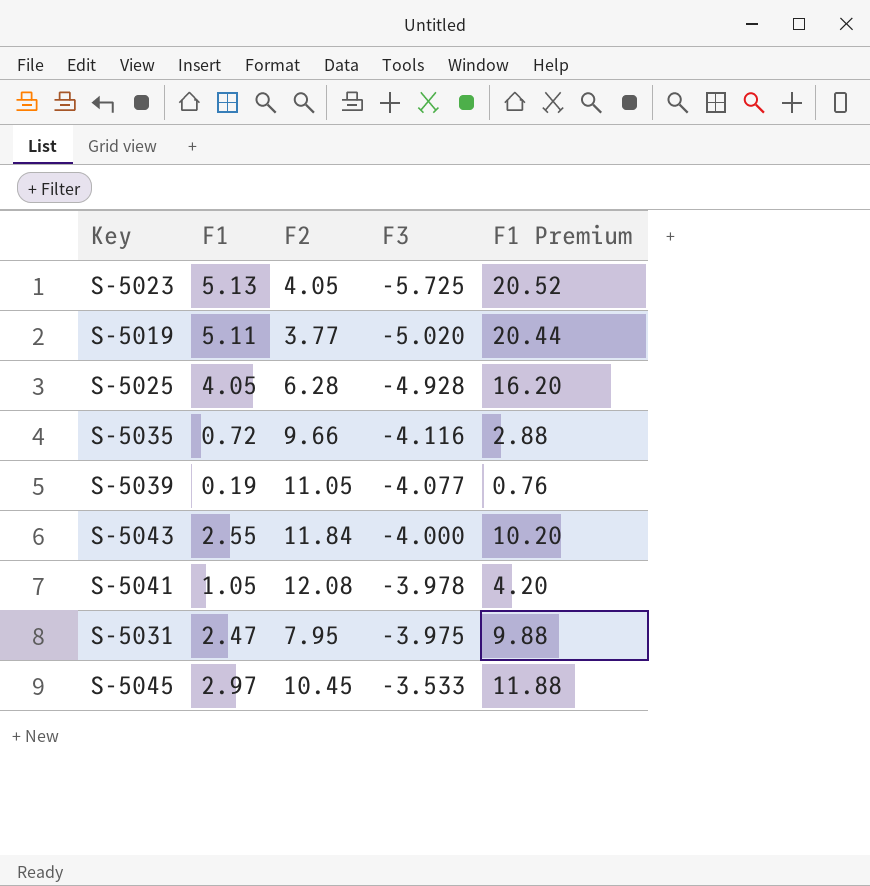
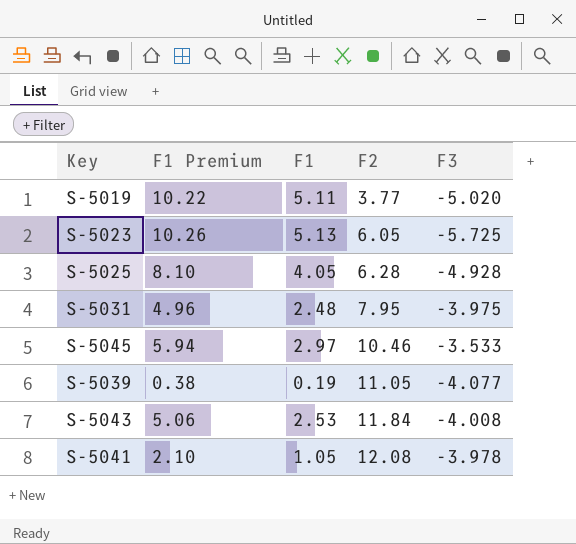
row order: F3 ascending -> F2 ascending
column F1 Premium | formula: [F1] * 4 -> [F1] * 2
column F1 Premium | position: 5 -> 2
row S-5035: 0.72 | 9.66 | -4.116 | 2.88 -> none
S-5023 | F2: 4.05 -> 6.05
S-5031 | F1: 2.47 -> 2.48
S-5045 | F2: 10.45 -> 10.46
S-5043 | F1: 2.55 -> 2.53
S-5043 | F3: -4.000 -> -4.008

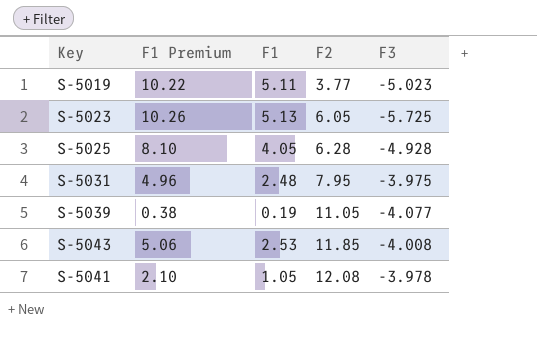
row S-5045: 5.94 | 2.97 | 10.46 | -3.533 -> none
S-5019 | F3: -5.020 -> -5.023
S-5043 | F2: 11.84 -> 11.85

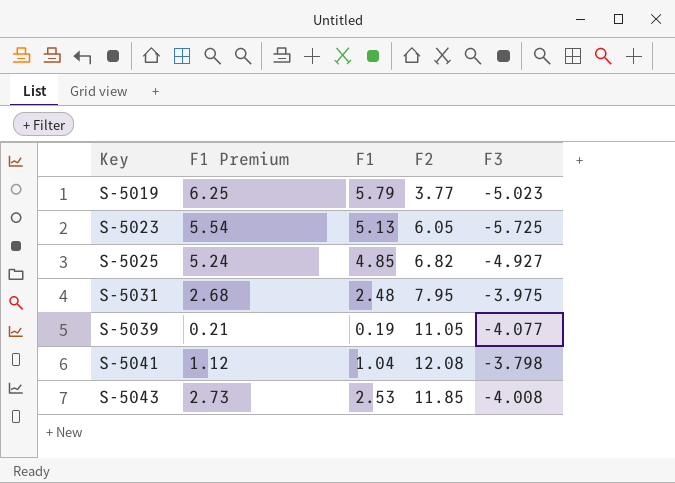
row order: F2 ascending -> Key ascending
column F1 Premium | formula: [F1] * 2 -> [F1] * 1.08
S-5019 | F1: 5.11 -> 5.79
S-5025 | F1: 4.05 -> 4.85
S-5025 | F2: 6.28 -> 6.82
S-5025 | F3: -4.928 -> -4.927
S-5041 | F1: 1.05 -> 1.04
S-5041 | F3: -3.978 -> -3.798

